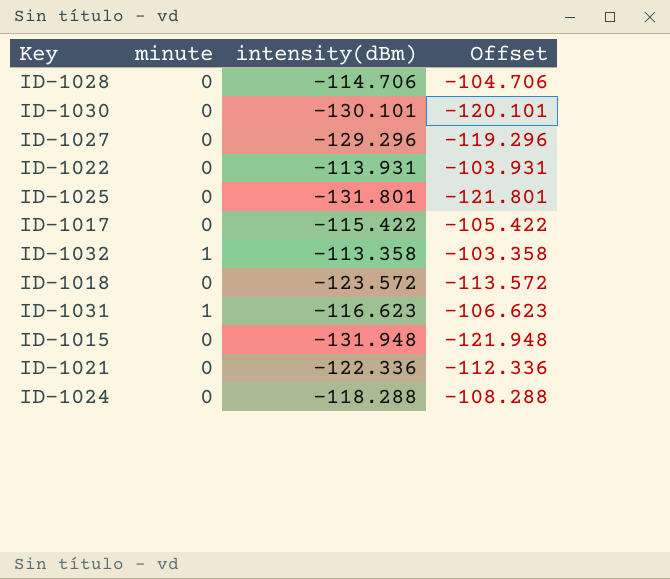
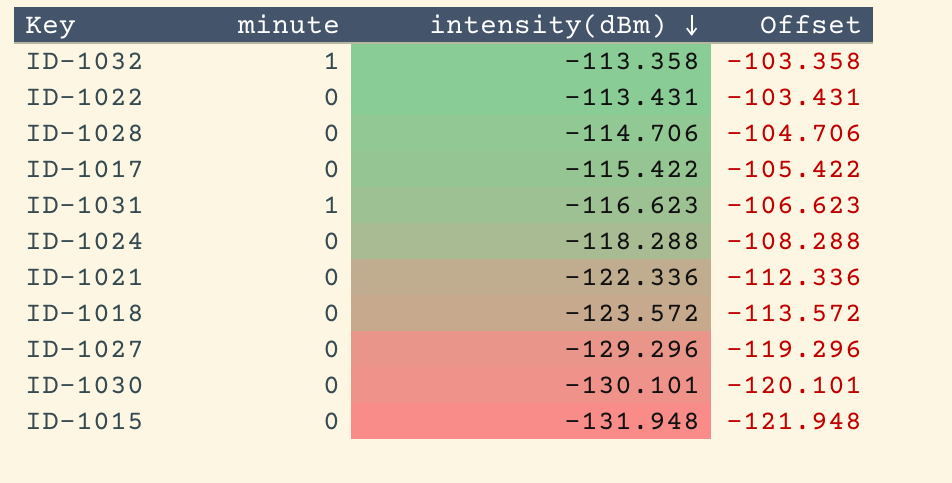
row order: none -> intensity(dBm) descending
row ID-1025: 0 | -131.801 | -121.801 -> none
ID-1022 | intensity(dBm): -113.931 -> -113.431
ID-1022 | Offset: -103.931 -> -103.431

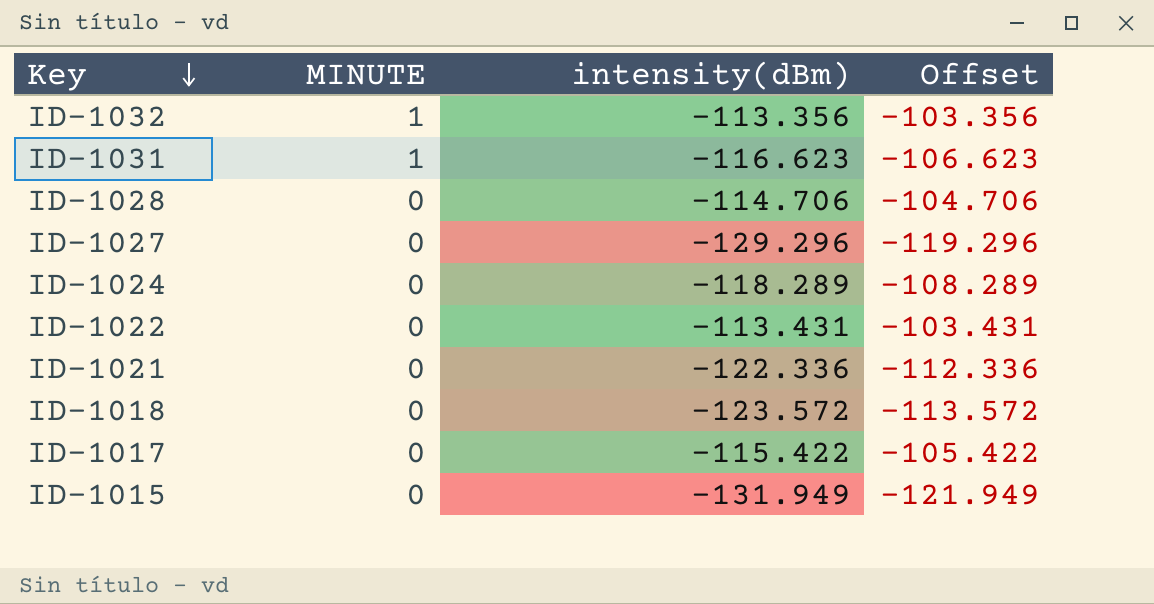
row order: intensity(dBm) descending -> Key descending
column name: minute -> MINUTE
row ID-1030: 0 | -130.101 | -120.101 -> none
ID-1032 | intensity(dBm): -113.358 -> -113.356
ID-1032 | Offset: -103.358 -> -103.356
ID-1024 | intensity(dBm): -118.288 -> -118.289
ID-1024 | Offset: -108.288 -> -108.289
ID-1015 | intensity(dBm): -131.948 -> -131.949
ID-1015 | Offset: -121.948 -> -121.949

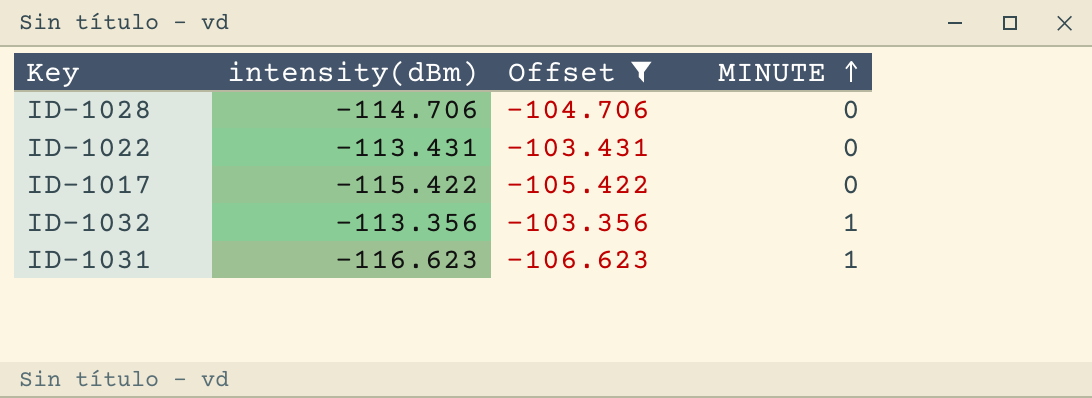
filter: none -> Offset >= -106.623
row order: Key descending -> MINUTE ascending
column MINUTE | position: 2 -> 4

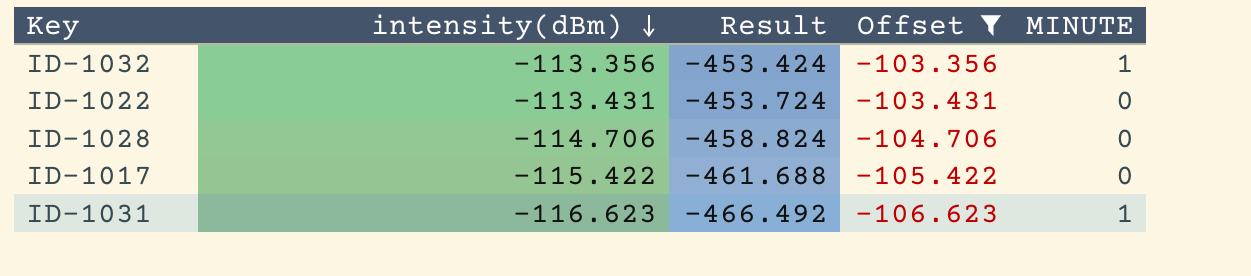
row order: MINUTE ascending -> intensity(dBm) descending
column Result | formula: none -> [intensity(dBm)] * 4

